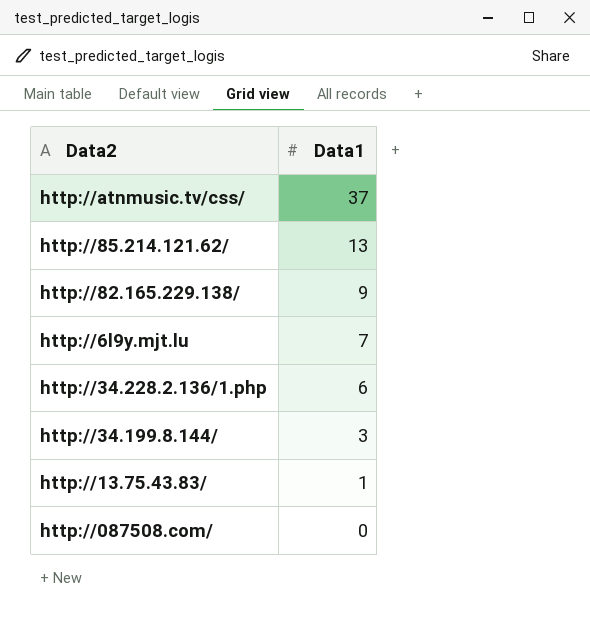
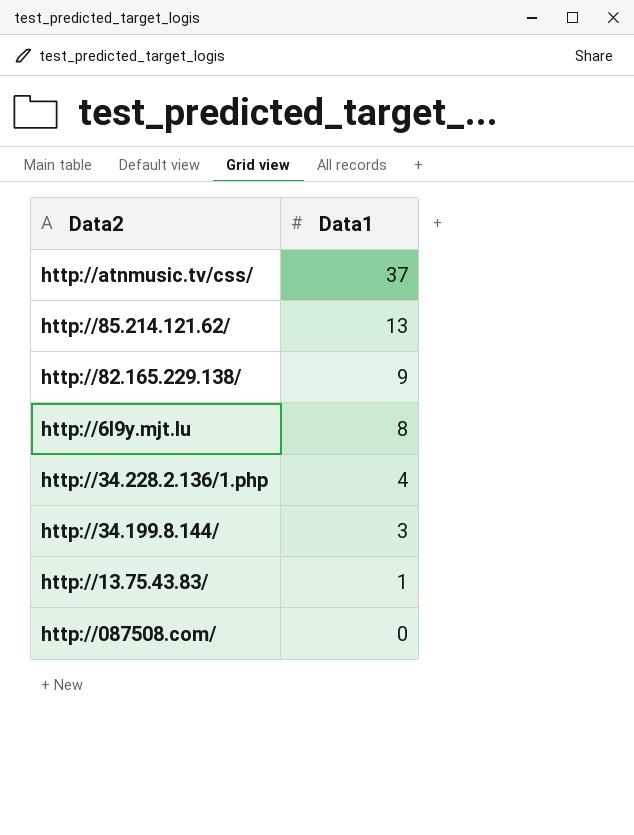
http://6l9y.mjt.lu | Data1: 7 -> 8
http://34.228.2.136/1.php | Data1: 6 -> 4

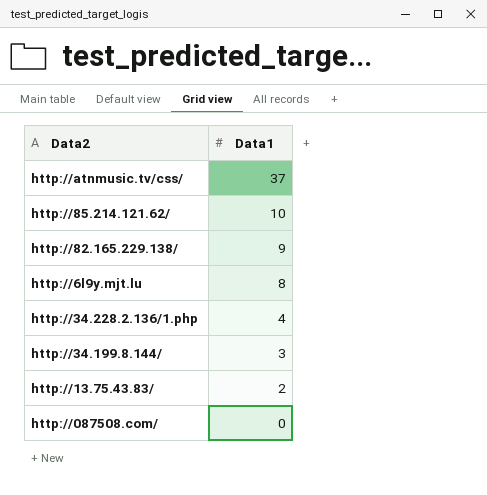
http://85.214.121.62/ | Data1: 13 -> 10
http://13.75.43.83/ | Data1: 1 -> 2

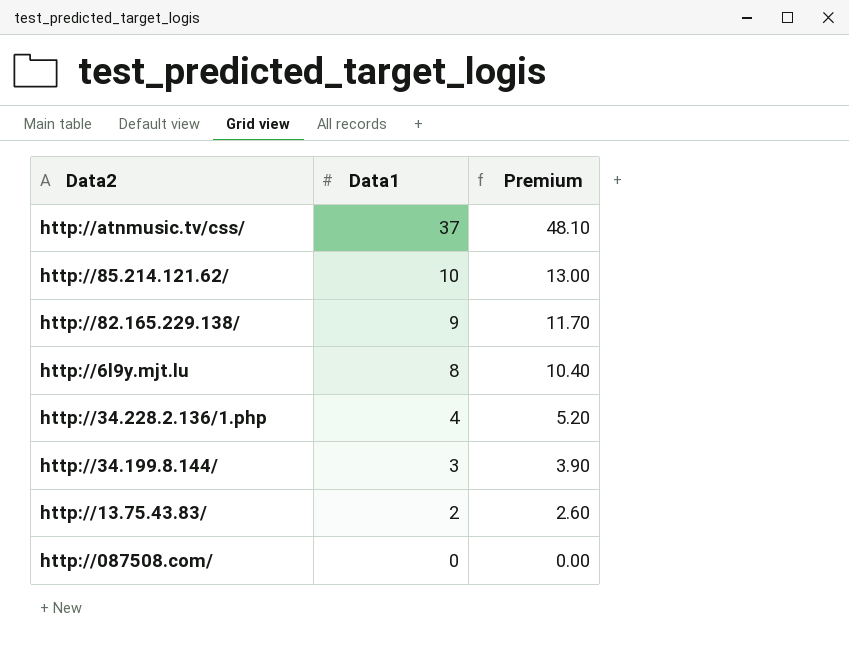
column Premium | formula: none -> [Data1] * 1.3

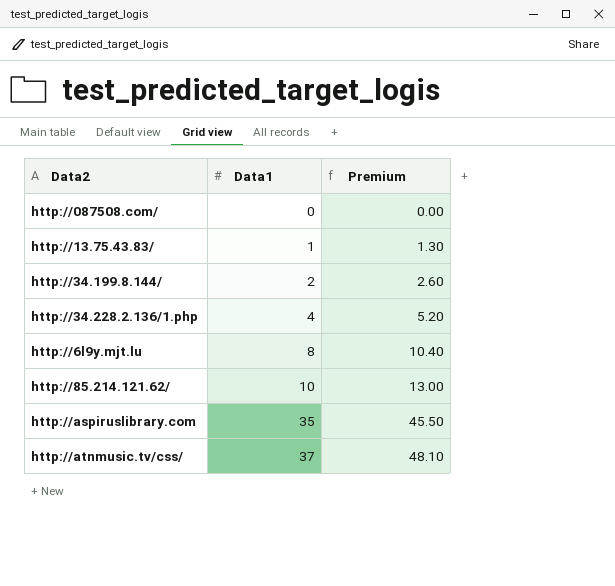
row order: Data1 descending -> Data1 ascending
row http://82.165.229.138/: 9 | 11.70 -> none
http://13.75.43.83/ | Data1: 2 -> 1
http://13.75.43.83/ | Premium: 2.60 -> 1.30
http://34.199.8.144/ | Data1: 3 -> 2
http://34.199.8.144/ | Premium: 3.90 -> 2.60
row http://aspiruslibrary.com: none -> 35 | 45.50

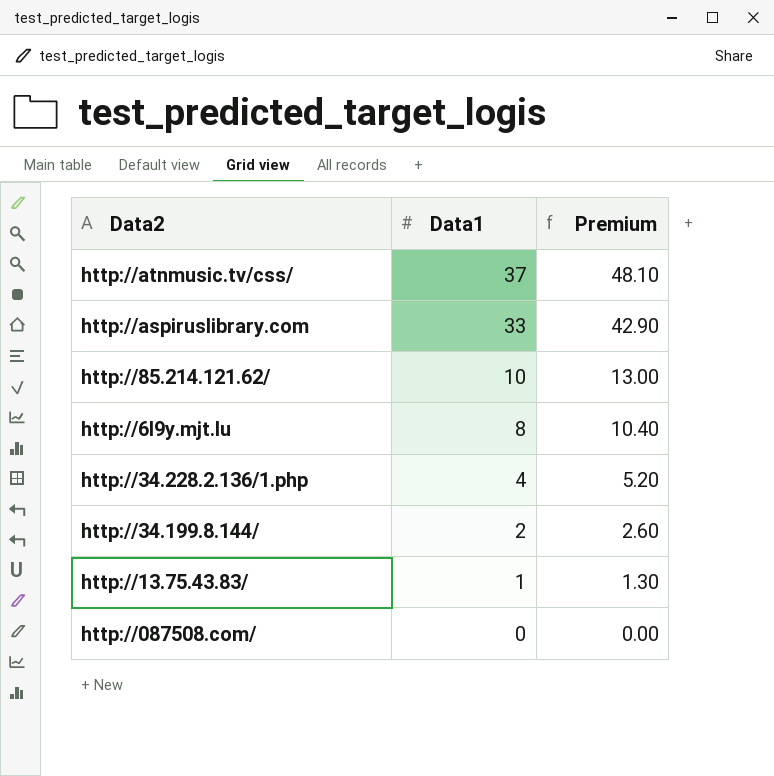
row order: Data1 ascending -> Data1 descending
http://aspiruslibrary.com | Data1: 35 -> 33
http://aspiruslibrary.com | Premium: 45.50 -> 42.90

